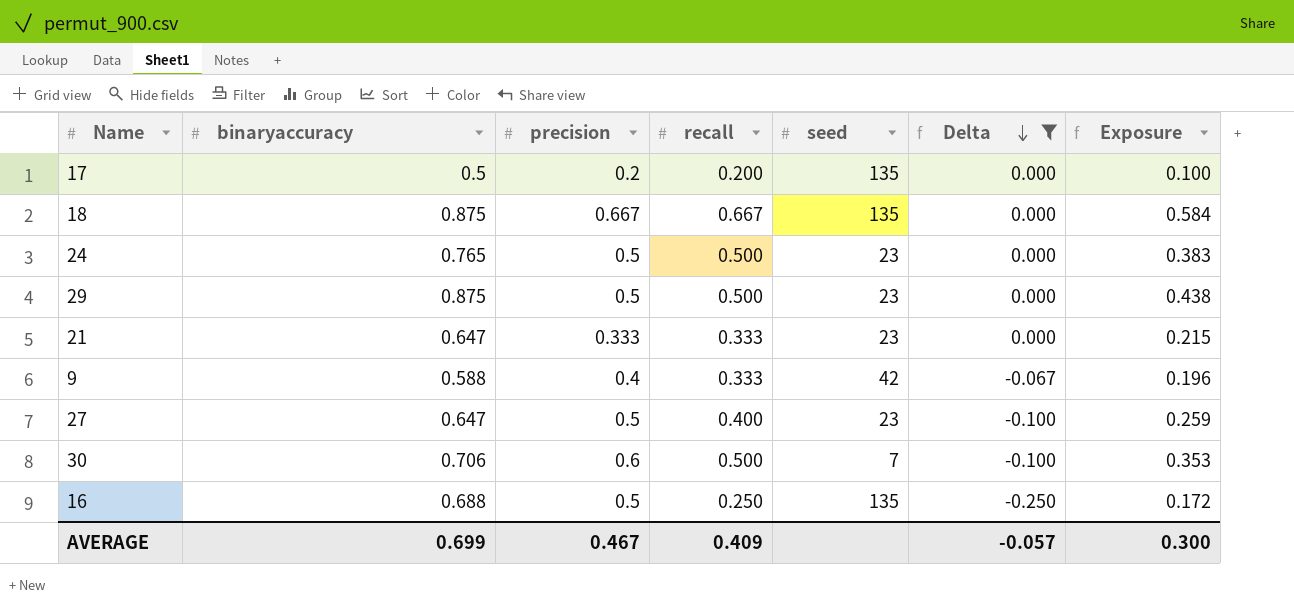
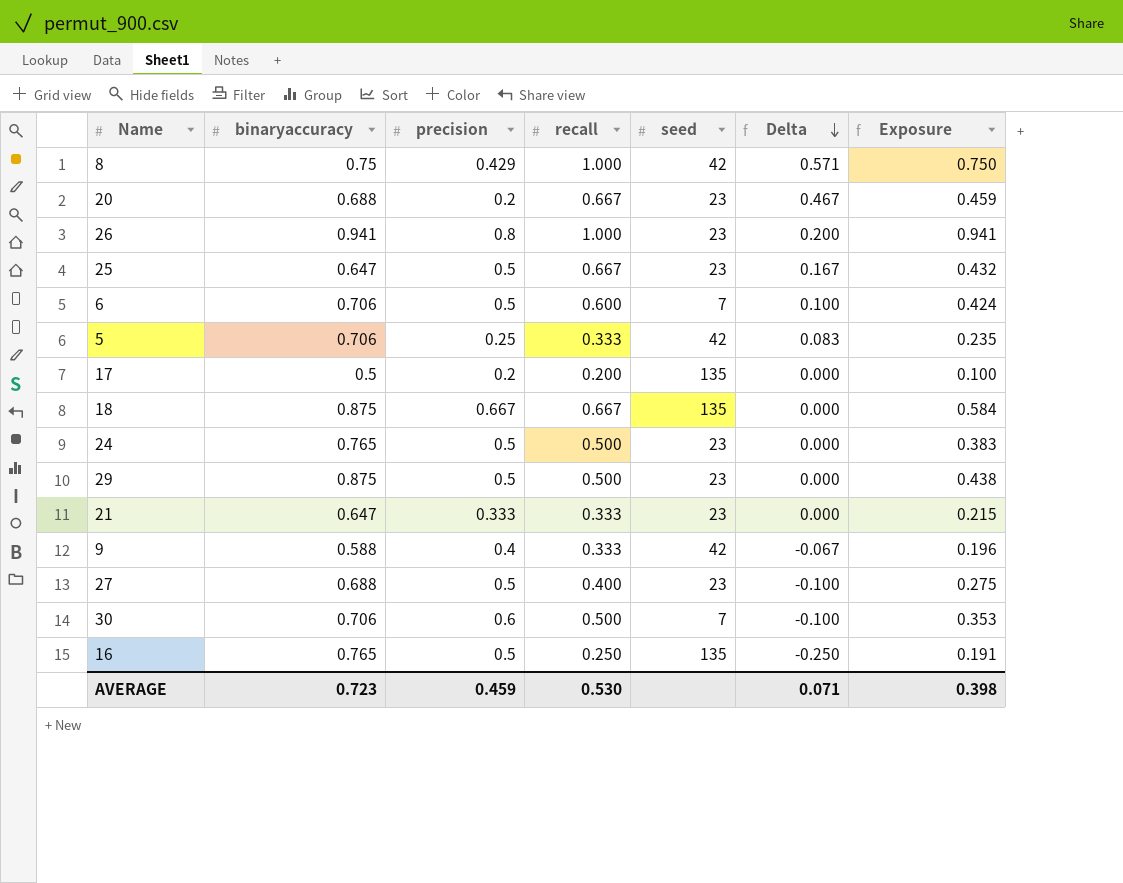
filter: Delta <= 0.000 -> none
27 | binaryaccuracy: 0.647 -> 0.688
27 | Exposure: 0.259 -> 0.275
16 | binaryaccuracy: 0.688 -> 0.765
16 | Exposure: 0.172 -> 0.191
AVERAGE | binaryaccuracy: 0.699 -> 0.723
AVERAGE | precision: 0.467 -> 0.459
AVERAGE | recall: 0.409 -> 0.530
AVERAGE | Delta: -0.057 -> 0.071
AVERAGE | Exposure: 0.300 -> 0.398

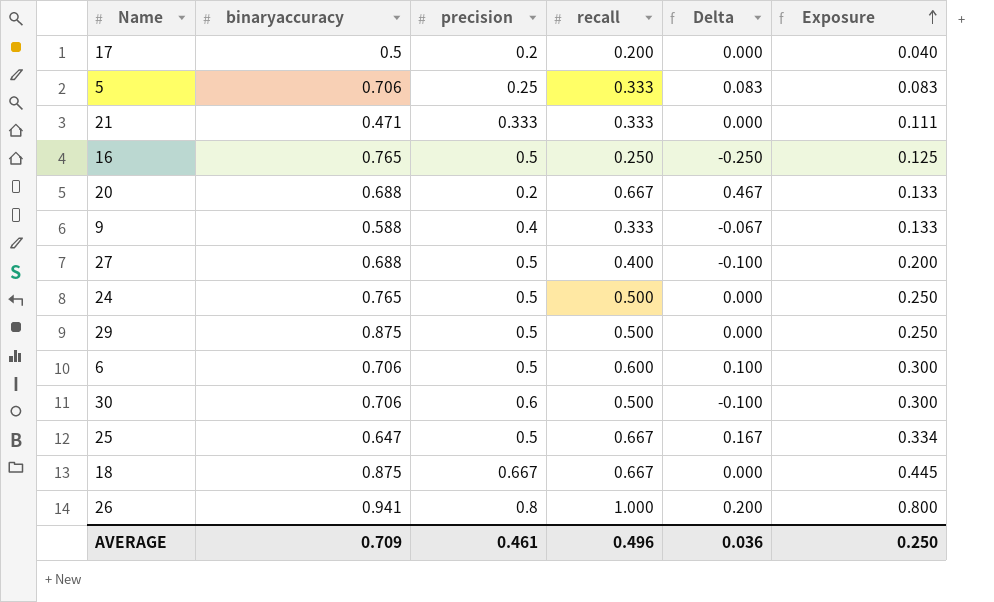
row order: Delta descending -> Exposure ascending
column seed | position: 5 -> none
column Exposure | formula: [binaryaccuracy] * [recall] -> [precision] * [recall]
row 8: 0.75 | 0.429 | 1.000 | 42 | 0.571 | 0.750 -> none
21 | binaryaccuracy: 0.647 -> 0.471
AVERAGE | binaryaccuracy: 0.723 -> 0.709
AVERAGE | precision: 0.459 -> 0.461
AVERAGE | recall: 0.530 -> 0.496
AVERAGE | Delta: 0.071 -> 0.036
AVERAGE | Exposure: 0.398 -> 0.250

